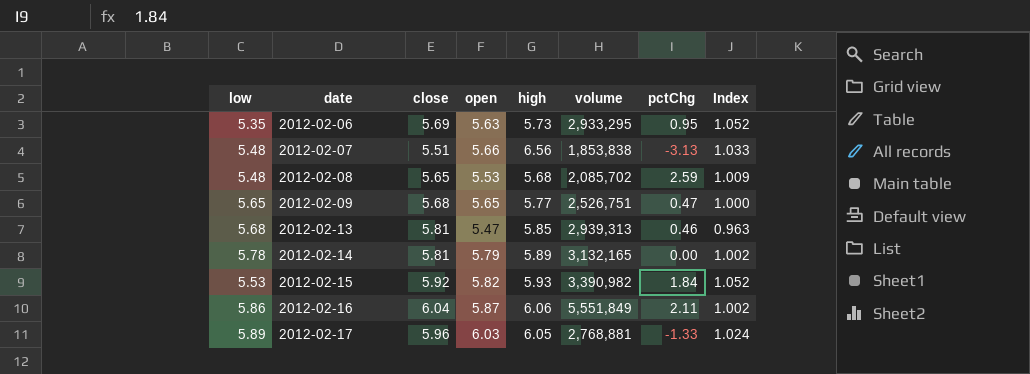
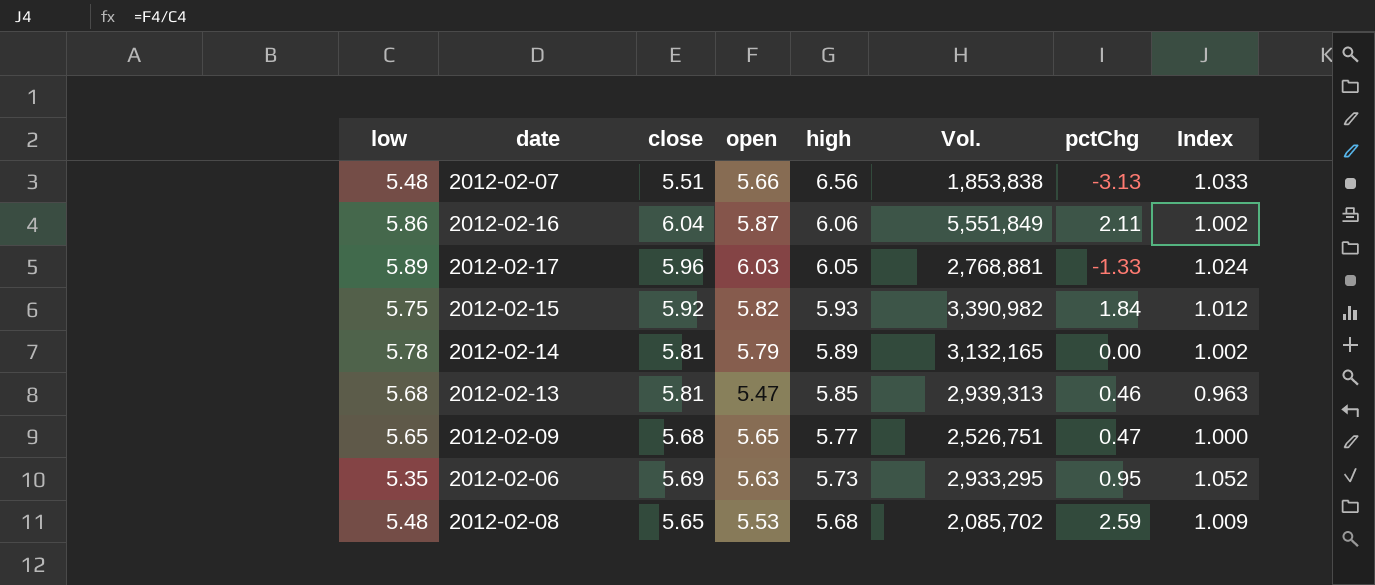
row order: date ascending -> high descending
column name: volume -> Vol.
2012-02-15 | low: 5.53 -> 5.75
2012-02-15 | Index: 1.052 -> 1.012

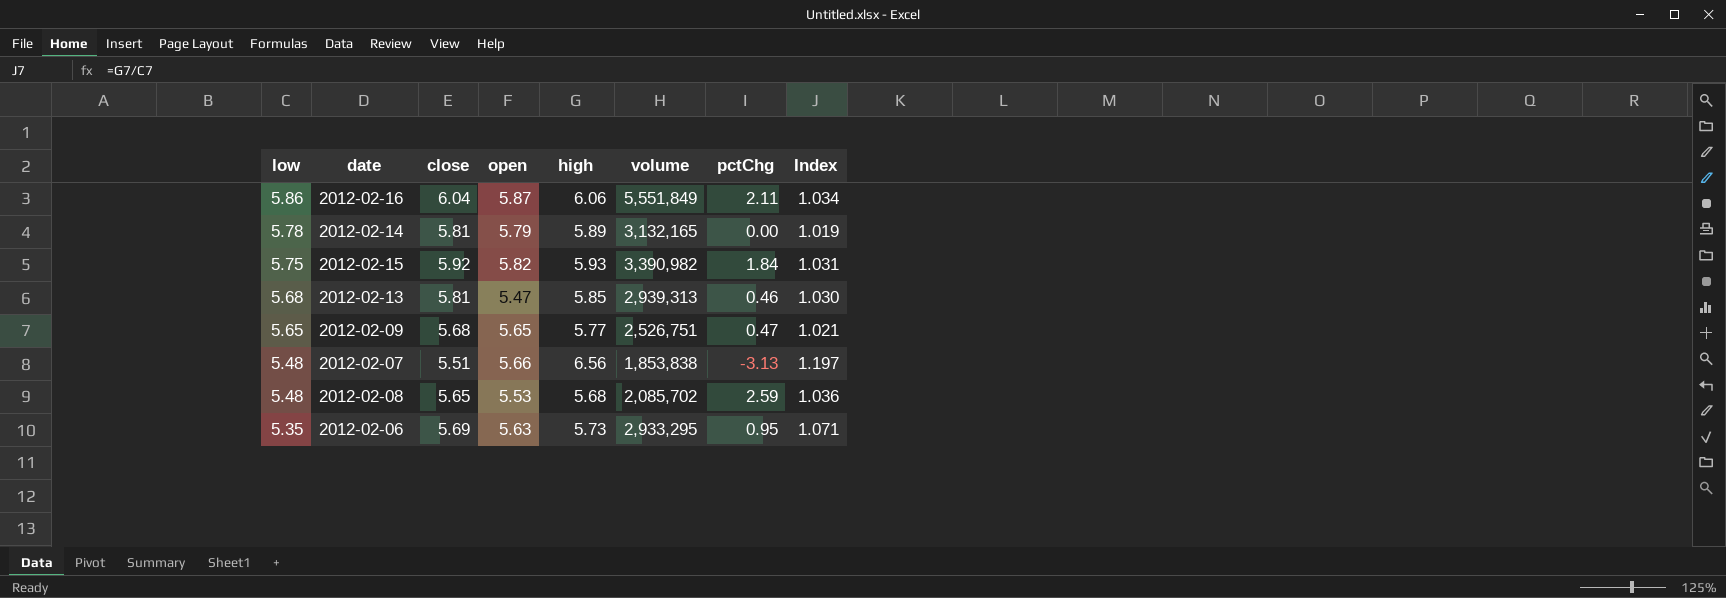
row order: high descending -> low descending
column name: Vol. -> volume
column Index | formula: [open] / [low] -> [high] / [low]
row 2012-02-17: 5.89 | 5.96 | 6.03 | 6.05 | 2,768,881 | -1.33 | 1.024 -> none

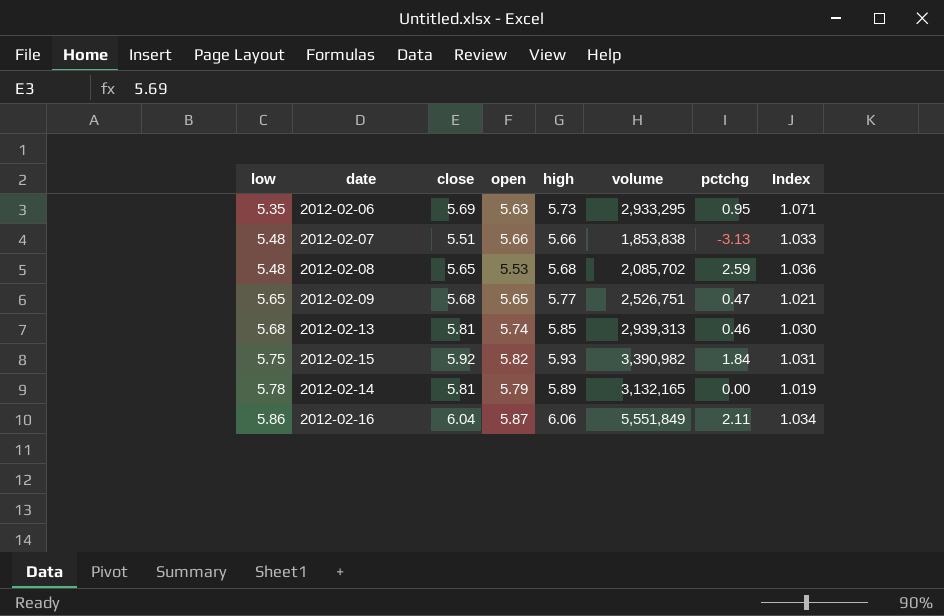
row order: low descending -> low ascending
column name: pctChg -> pctchg
2012-02-07 | high: 6.56 -> 5.66
2012-02-07 | Index: 1.197 -> 1.033
2012-02-13 | open: 5.47 -> 5.74

